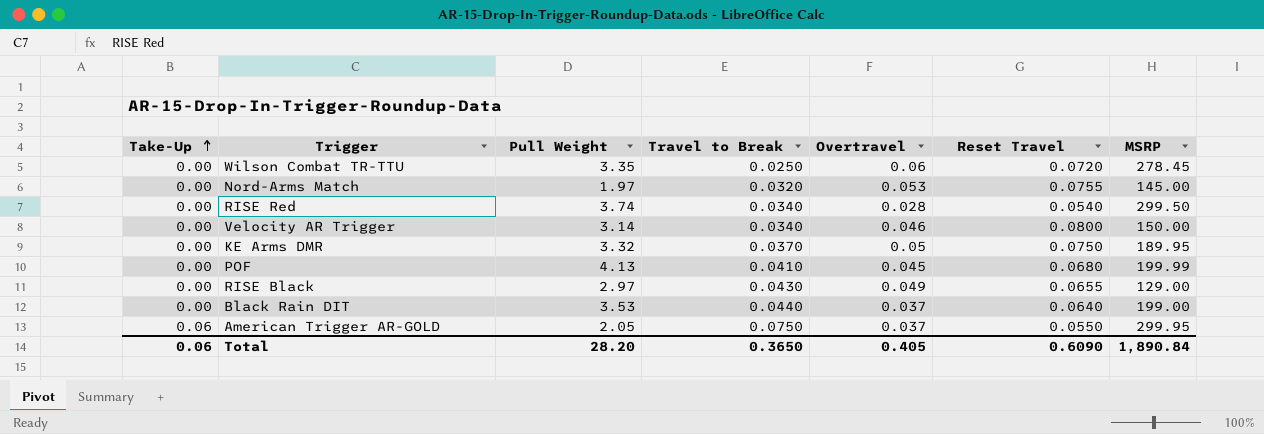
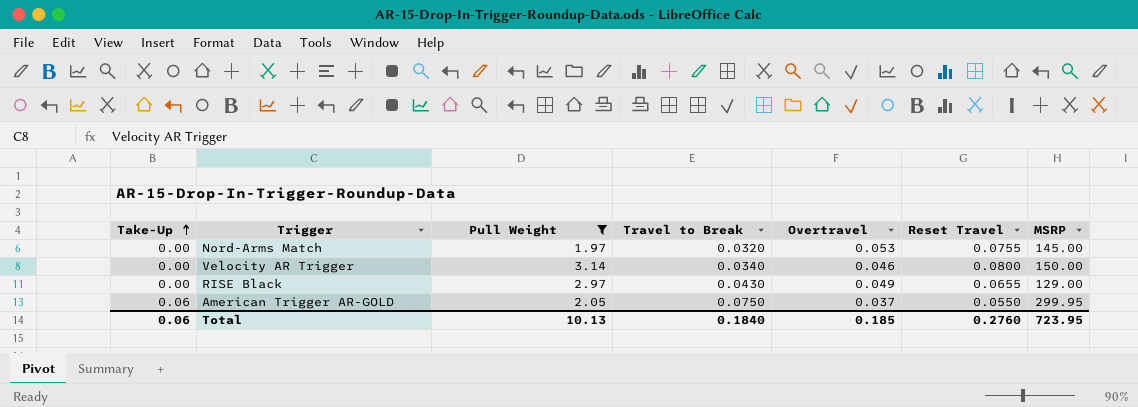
filter: none -> Pull Weight <= 3.14
Total | Pull Weight: 28.20 -> 10.13
Total | Travel to Break: 0.3650 -> 0.1840
Total | Overtravel: 0.405 -> 0.185
Total | Reset Travel: 0.6090 -> 0.2760
Total | MSRP: 1,890.84 -> 723.95

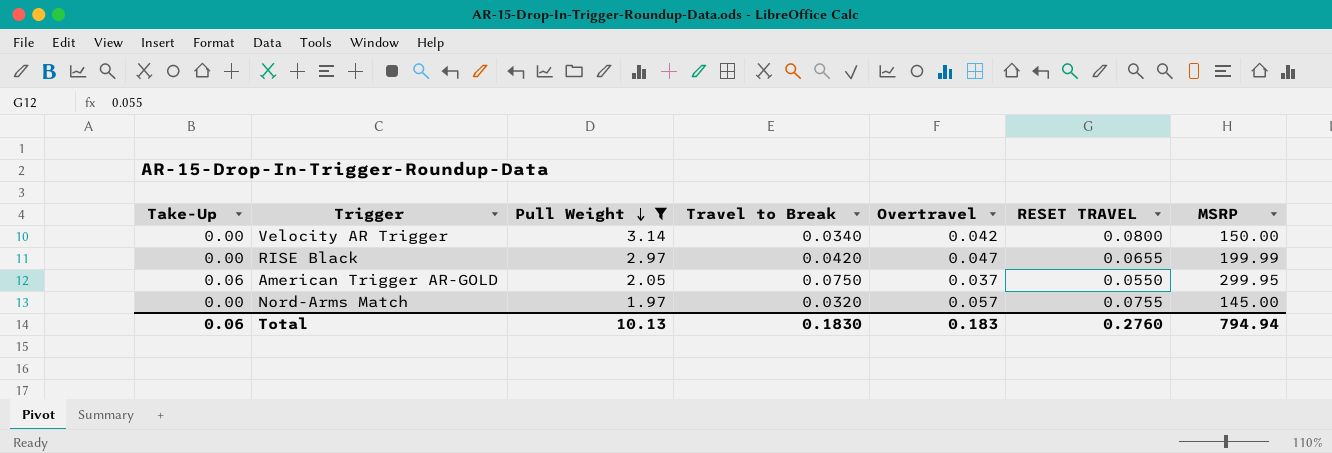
row order: Take-Up ascending -> Pull Weight descending
column name: Reset Travel -> RESET TRAVEL
Velocity AR Trigger | Overtravel: 0.046 -> 0.042
RISE Black | Travel to Break: 0.0430 -> 0.0420
RISE Black | Overtravel: 0.049 -> 0.047
RISE Black | MSRP: 129.00 -> 199.99
Nord-Arms Match | Overtravel: 0.053 -> 0.057
Total | Travel to Break: 0.1840 -> 0.1830
Total | Overtravel: 0.185 -> 0.183
Total | MSRP: 723.95 -> 794.94

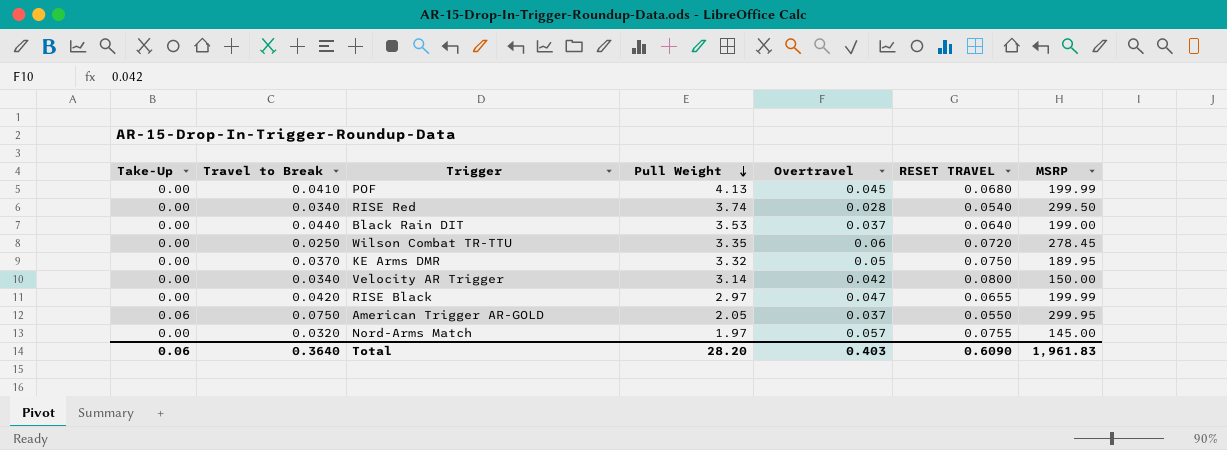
filter: Pull Weight <= 3.14 -> none
column Travel to Break | position: 4 -> 2
Total | Travel to Break: 0.1830 -> 0.3640
Total | Pull Weight: 10.13 -> 28.20
Total | Overtravel: 0.183 -> 0.403
Total | RESET TRAVEL: 0.2760 -> 0.6090
Total | MSRP: 794.94 -> 1,961.83

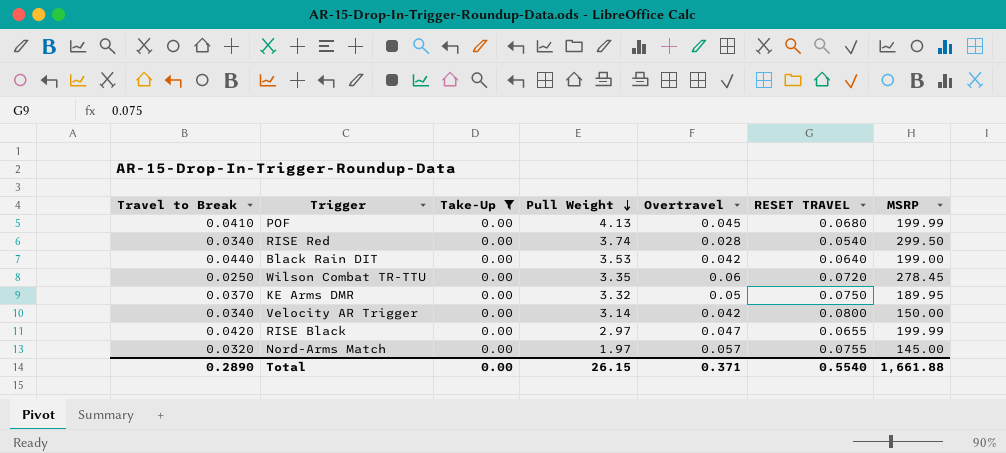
filter: none -> Take-Up = 0.00
column Take-Up | position: 1 -> 3
Black Rain DIT | Overtravel: 0.037 -> 0.042
Total | Travel to Break: 0.3640 -> 0.2890
Total | Take-Up: 0.06 -> 0.00
Total | Pull Weight: 28.20 -> 26.15
Total | Overtravel: 0.403 -> 0.371
Total | RESET TRAVEL: 0.6090 -> 0.5540
Total | MSRP: 1,961.83 -> 1,661.88

